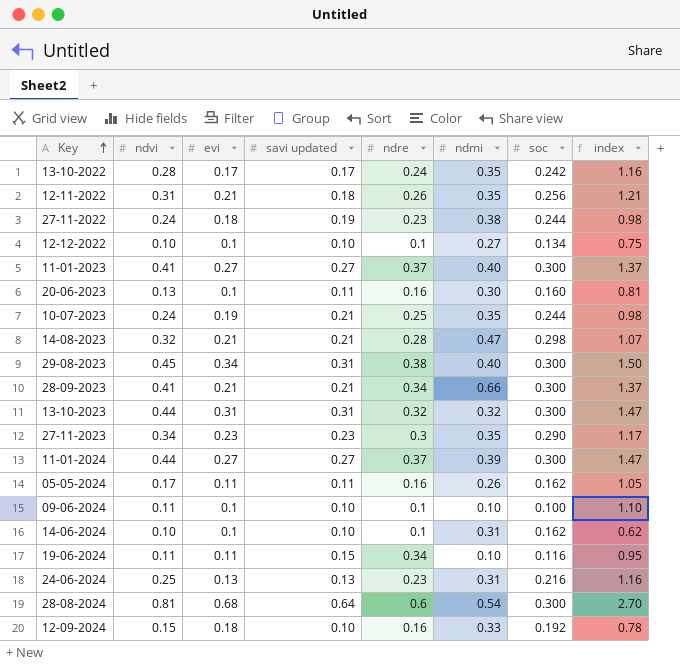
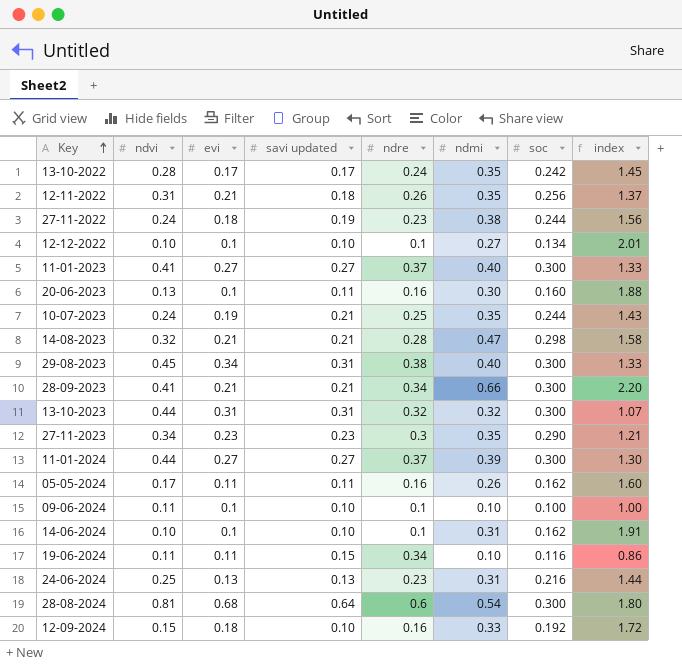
column index | formula: [ndvi] / [soc] -> [ndmi] / [soc]

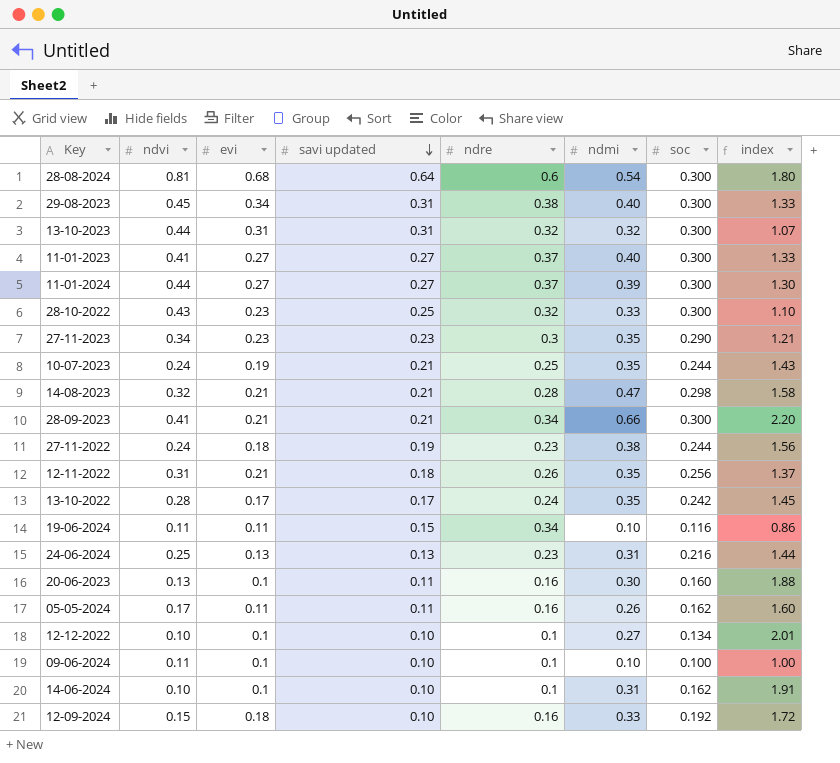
row order: Key ascending -> savi updated descending
row 28-10-2022: none -> 0.43 | 0.23 | 0.25 | 0.32 | 0.33 | 0.300 | 1.10

